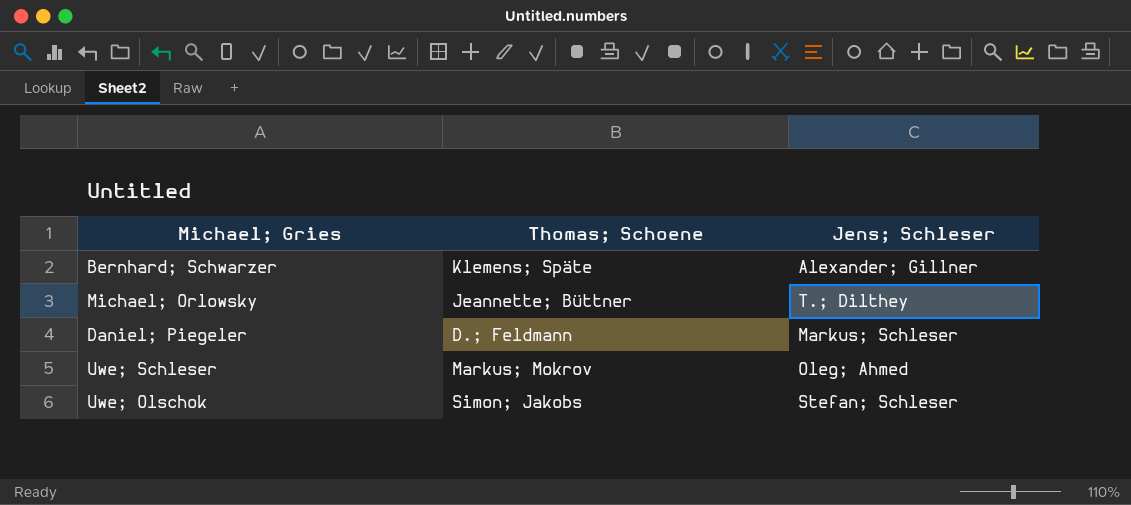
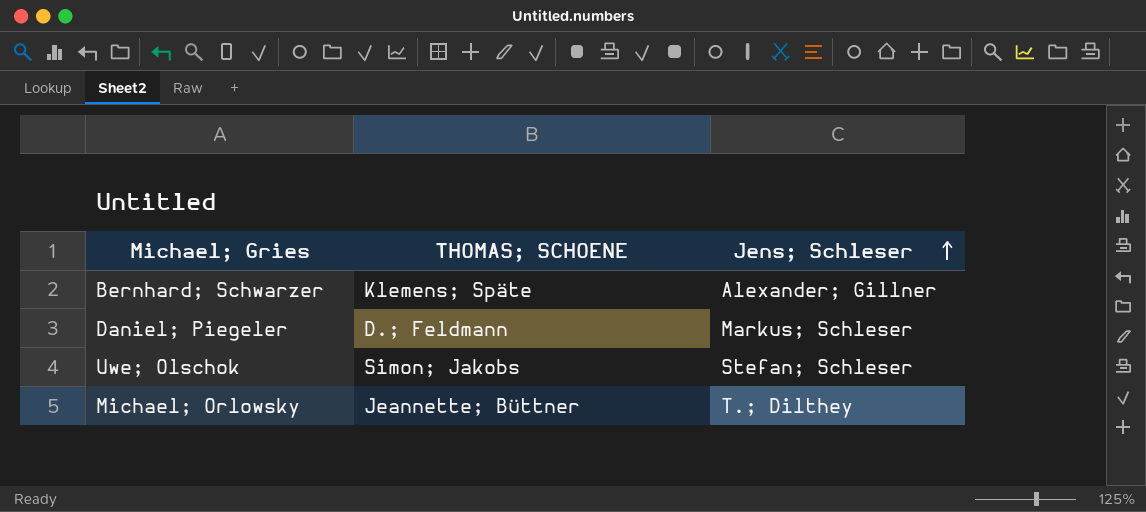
row order: none -> Jens; Schleser ascending
column name: Thomas; Schoene -> THOMAS; SCHOENE
row Uwe; Schleser: Markus; Mokrov | Oleg; Ahmed -> none

